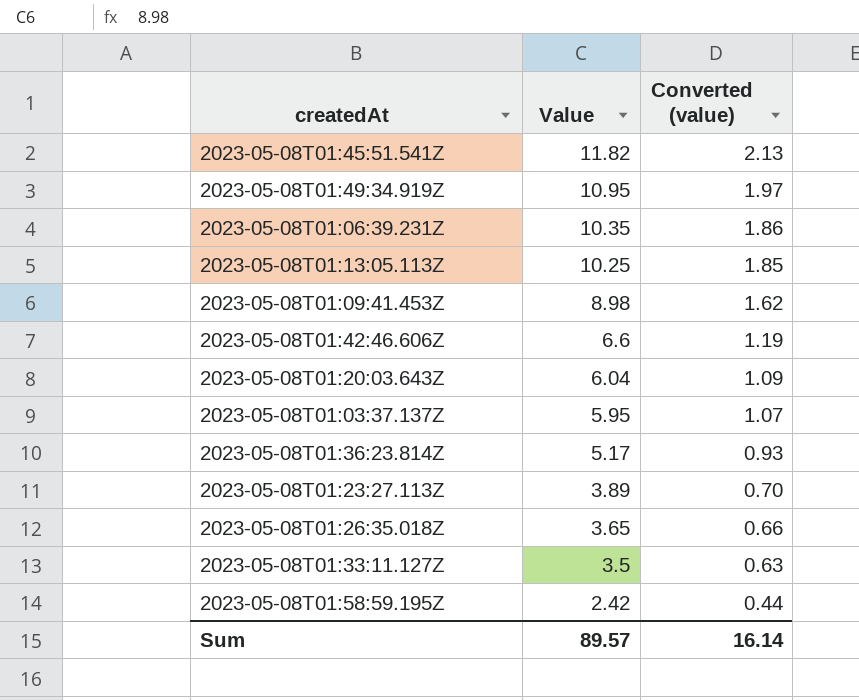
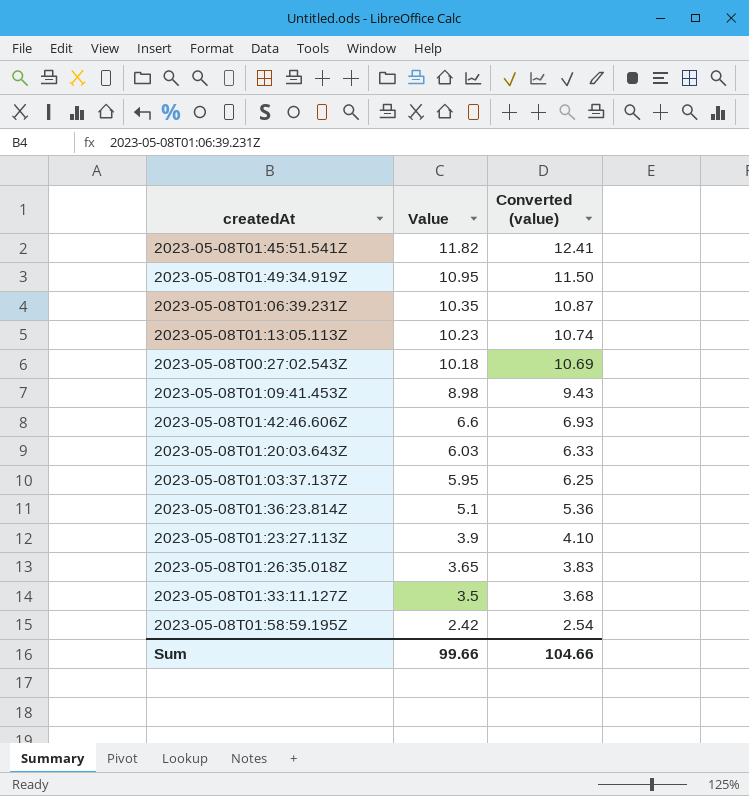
column Converted (value) | formula: [Value] * 0.18 -> [Value] * 1.05
2023-05-08T01:13:05.113Z | Value: 10.25 -> 10.23
row 2023-05-08T00:27:02.543Z: none -> 10.18 | 10.69
2023-05-08T01:20:03.643Z | Value: 6.04 -> 6.03
2023-05-08T01:36:23.814Z | Value: 5.17 -> 5.1
2023-05-08T01:23:27.113Z | Value: 3.89 -> 3.9
Sum | Value: 89.57 -> 99.66
Sum | Converted (value): 16.14 -> 104.66

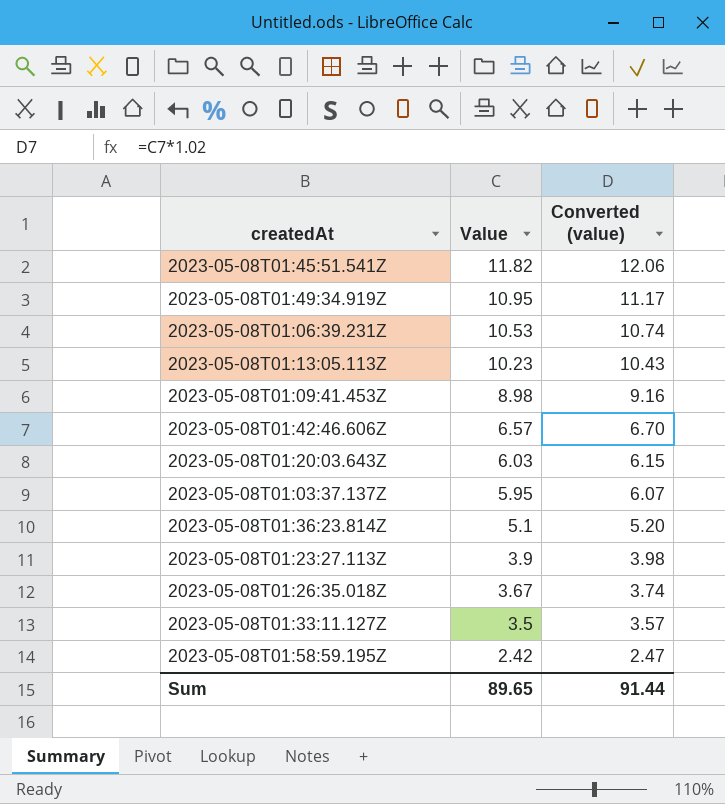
column Converted (value) | formula: [Value] * 1.05 -> [Value] * 1.02
row 2023-05-08T00:27:02.543Z: 10.18 | 10.69 -> none
2023-05-08T01:06:39.231Z | Value: 10.35 -> 10.53
2023-05-08T01:42:46.606Z | Value: 6.6 -> 6.57
2023-05-08T01:26:35.018Z | Value: 3.65 -> 3.67
Sum | Value: 99.66 -> 89.65
Sum | Converted (value): 104.66 -> 91.44

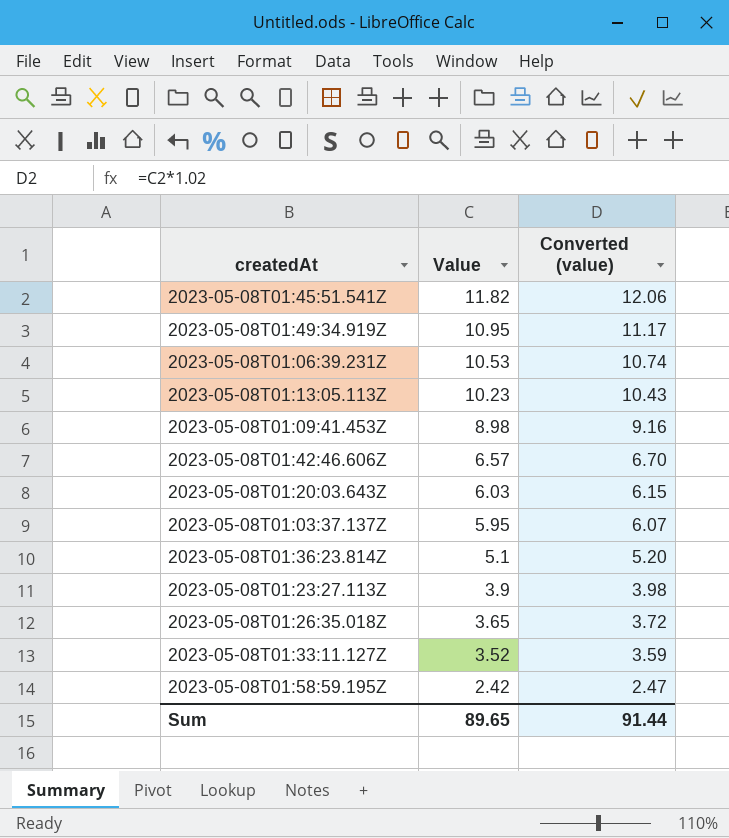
2023-05-08T01:26:35.018Z | Value: 3.67 -> 3.65
2023-05-08T01:26:35.018Z | Converted (value): 3.74 -> 3.72
2023-05-08T01:33:11.127Z | Value: 3.5 -> 3.52
2023-05-08T01:33:11.127Z | Converted (value): 3.57 -> 3.59

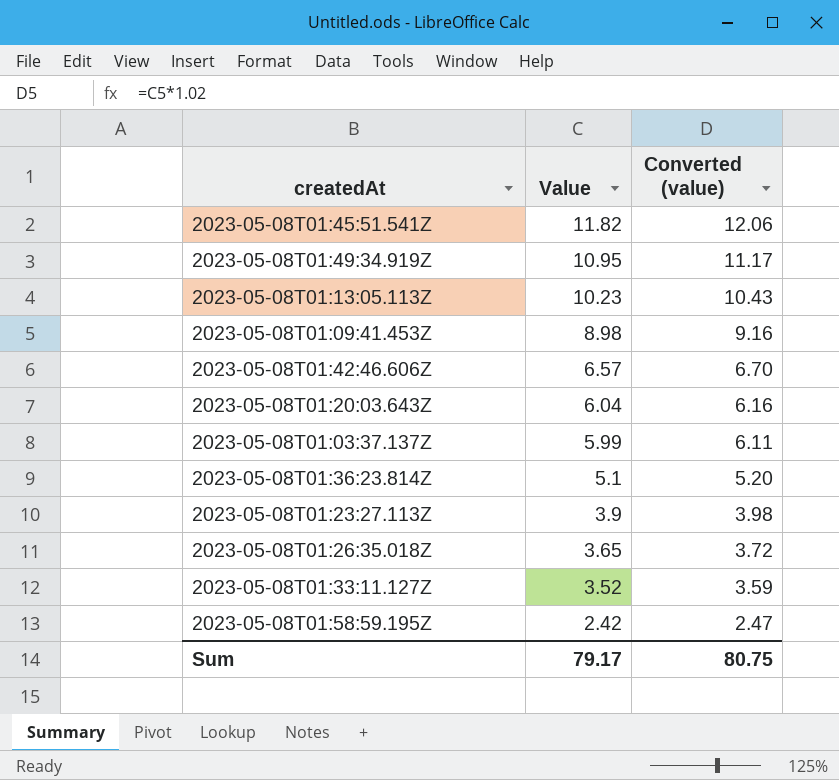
row 2023-05-08T01:06:39.231Z: 10.53 | 10.74 -> none
2023-05-08T01:20:03.643Z | Value: 6.03 -> 6.04
2023-05-08T01:20:03.643Z | Converted (value): 6.15 -> 6.16
2023-05-08T01:03:37.137Z | Value: 5.95 -> 5.99
2023-05-08T01:03:37.137Z | Converted (value): 6.07 -> 6.11
Sum | Value: 89.65 -> 79.17
Sum | Converted (value): 91.44 -> 80.75

